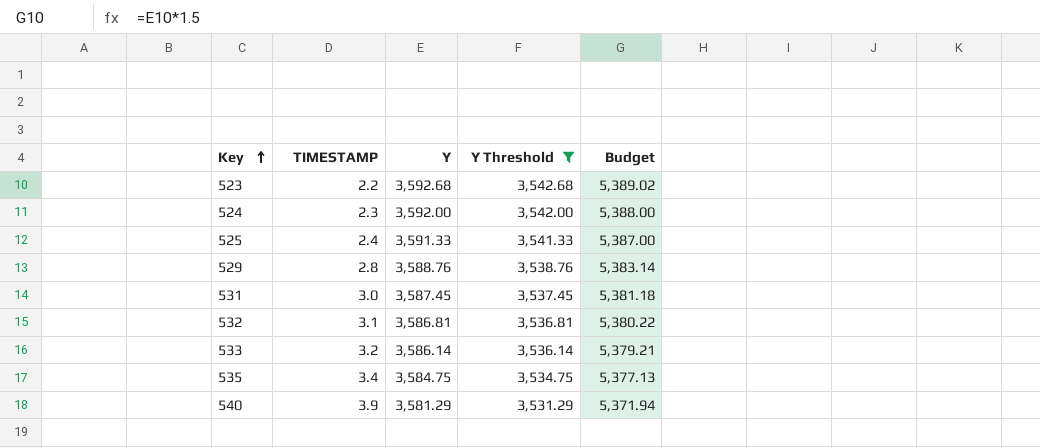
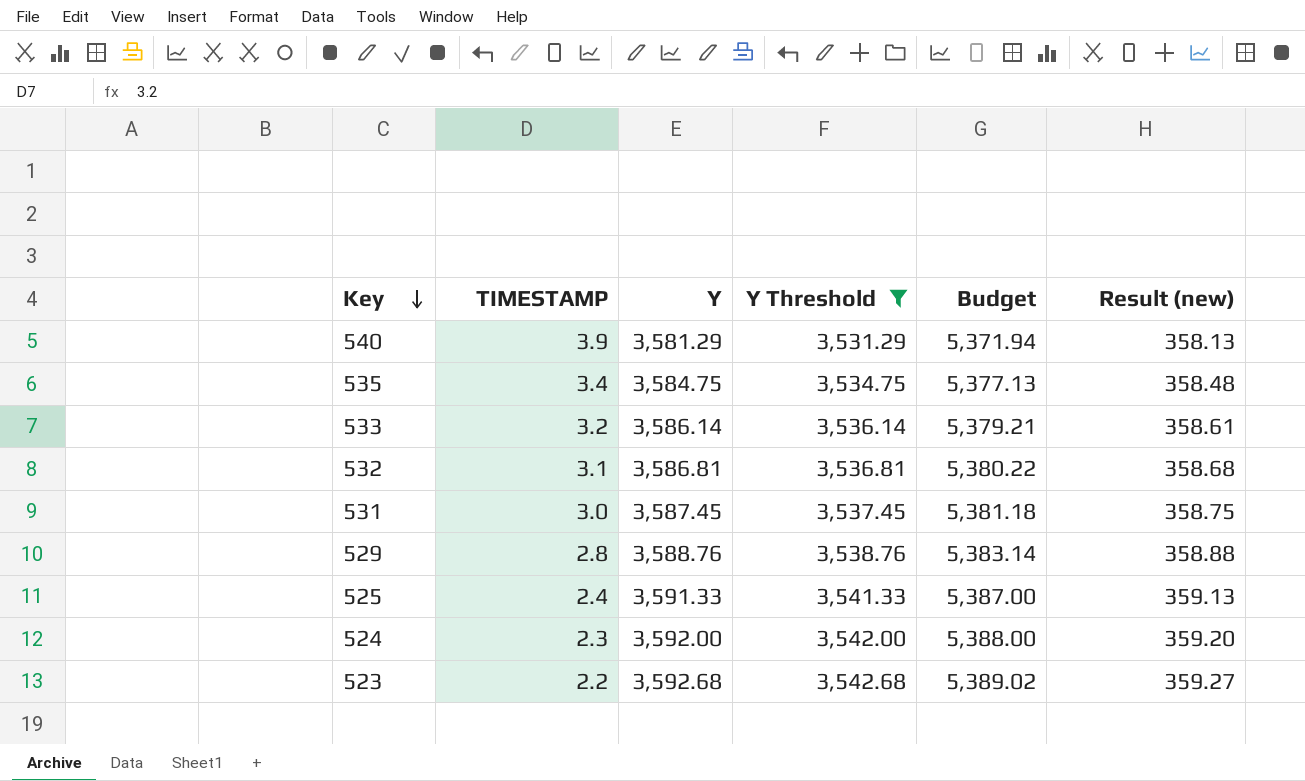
row order: Key ascending -> Key descending
column Result (new) | formula: none -> [Y] * 0.1

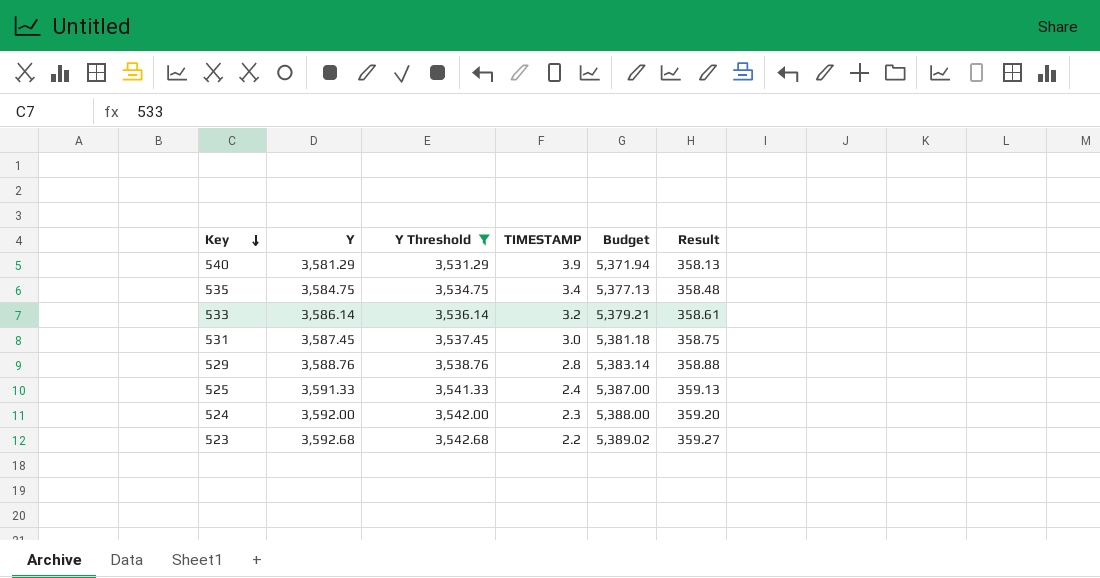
column TIMESTAMP | position: 2 -> 4
column name: Result (new) -> Result
row 532: 3.1 | 3,586.81 | 3,536.81 | 5,380.22 | 358.68 -> none

